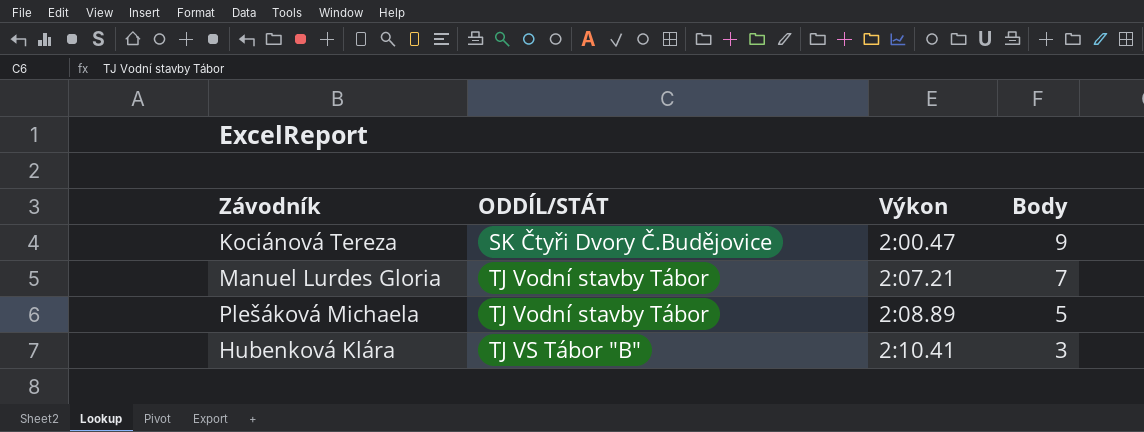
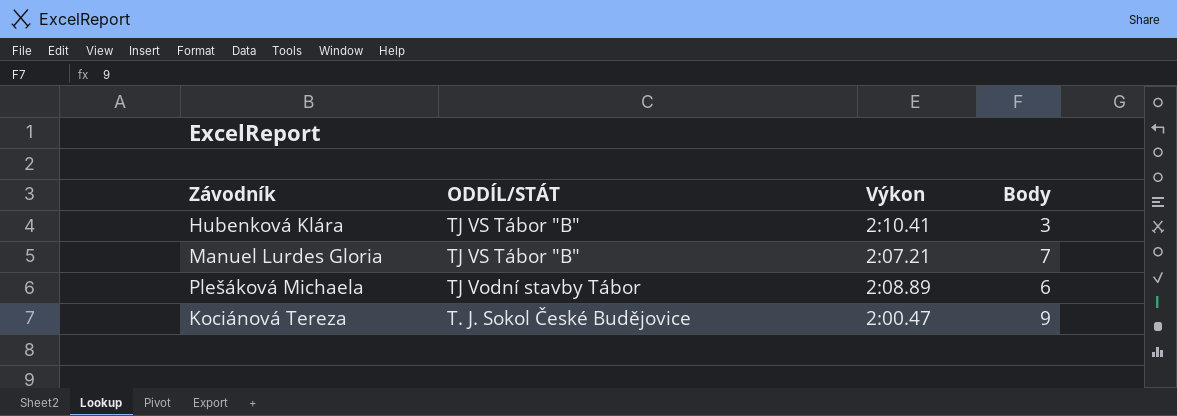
row order: ODDÍL/STÁT ascending -> ODDÍL/STÁT descending
Manuel Lurdes Gloria | ODDÍL/STÁT: TJ Vodní stavby Tábor -> TJ VS Tábor "B"
Plešáková Michaela | Body: 5 -> 6
Kociánová Tereza | ODDÍL/STÁT: SK Čtyři Dvory Č.Budějovice -> T. J. Sokol České Budějovice

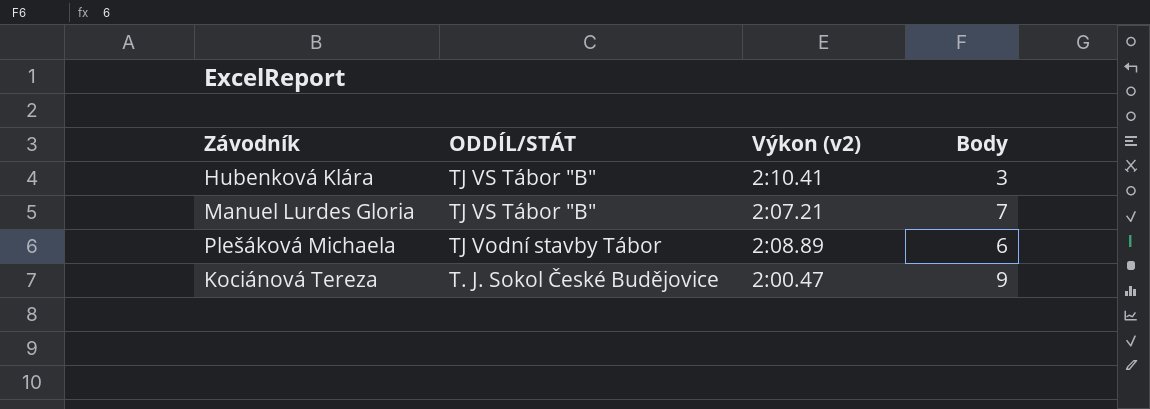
column name: Výkon -> Výkon (v2)

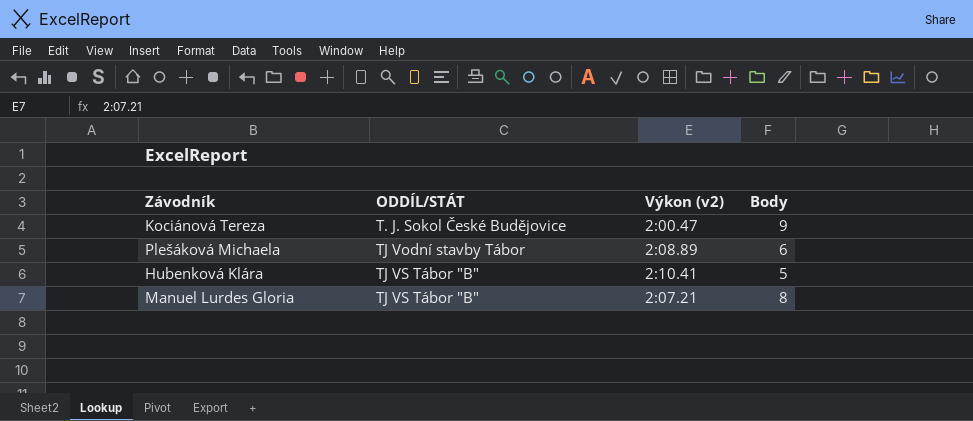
row order: ODDÍL/STÁT descending -> ODDÍL/STÁT ascending
Hubenková Klára | Body: 3 -> 5
Manuel Lurdes Gloria | Body: 7 -> 8

